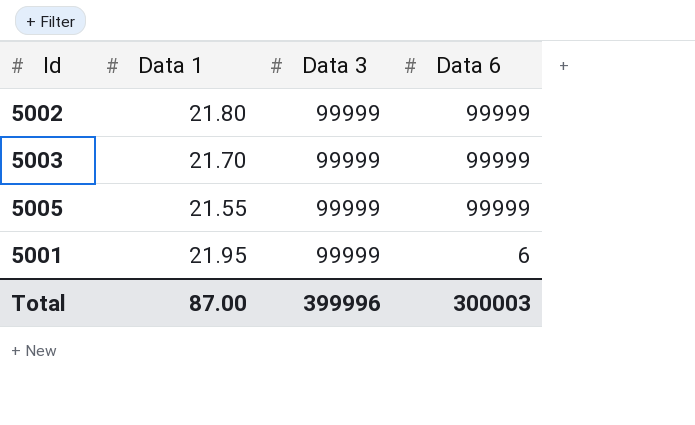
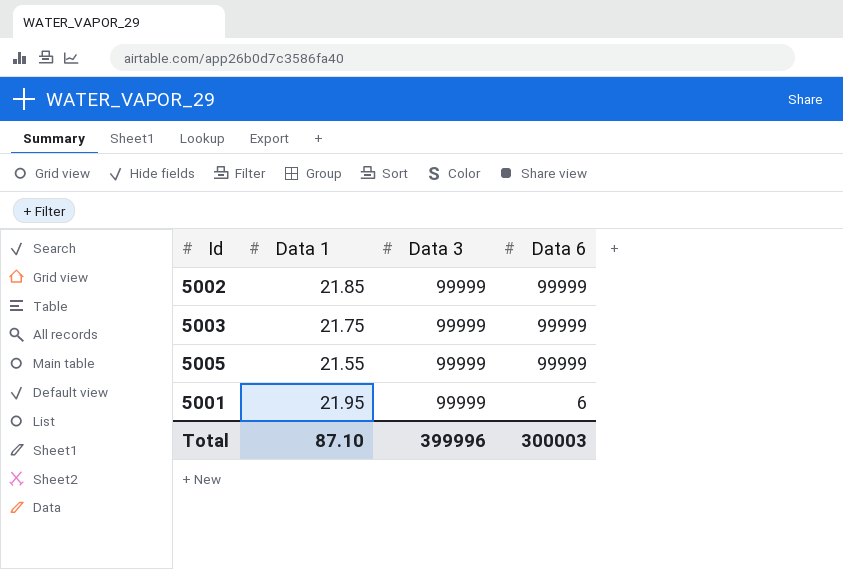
5002 | Data 1: 21.80 -> 21.85
5003 | Data 1: 21.70 -> 21.75
Total | Data 1: 87.00 -> 87.10

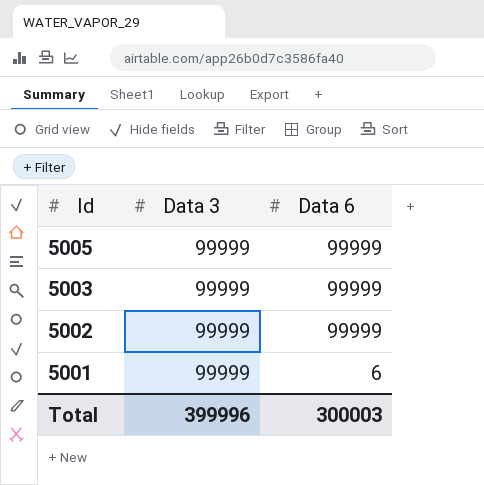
row order: Data 6 descending -> Id descending
column Data 1 | position: 2 -> none

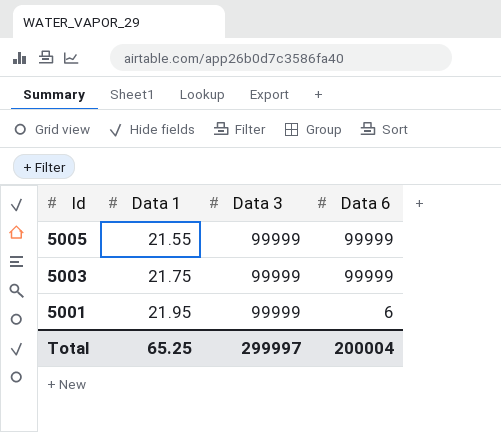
column Data 1 | position: none -> 2
row 5002: 99999 | 99999 -> none
Total | Data 3: 399996 -> 299997
Total | Data 6: 300003 -> 200004

